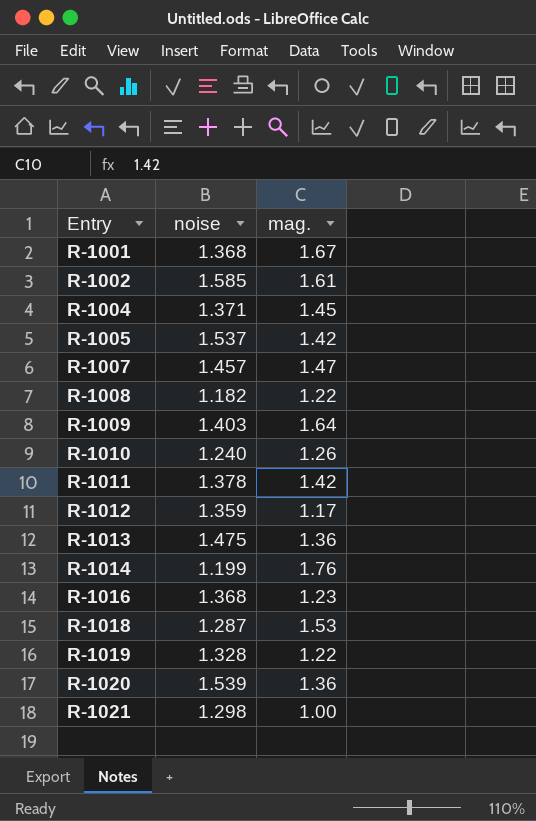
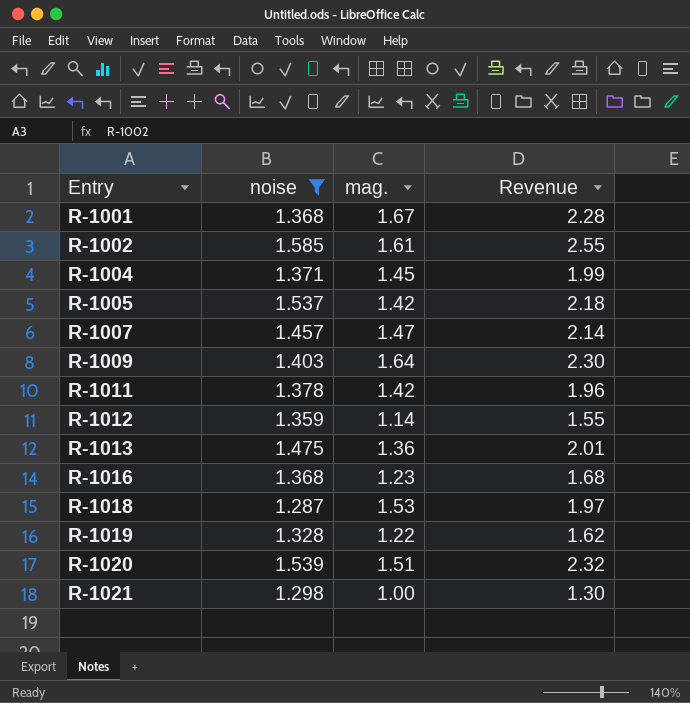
filter: none -> noise >= 1.287
column Revenue | formula: none -> [noise] * [mag.]
R-1012 | mag.: 1.17 -> 1.14
R-1020 | mag.: 1.36 -> 1.51

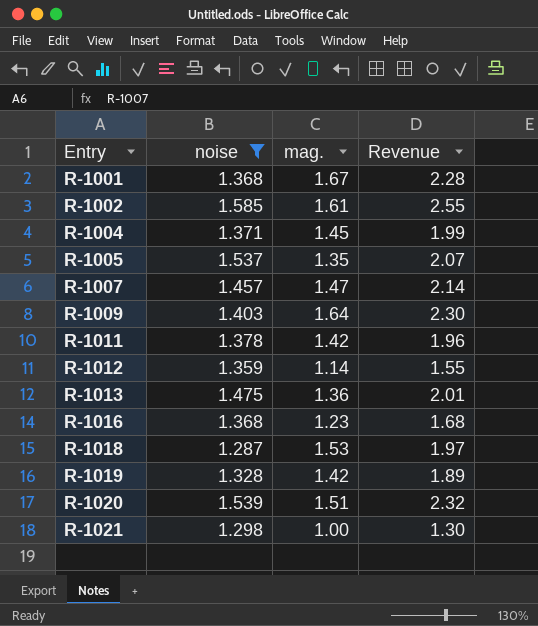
R-1005 | mag.: 1.42 -> 1.35
R-1005 | Revenue: 2.18 -> 2.07
R-1019 | mag.: 1.22 -> 1.42
R-1019 | Revenue: 1.62 -> 1.89

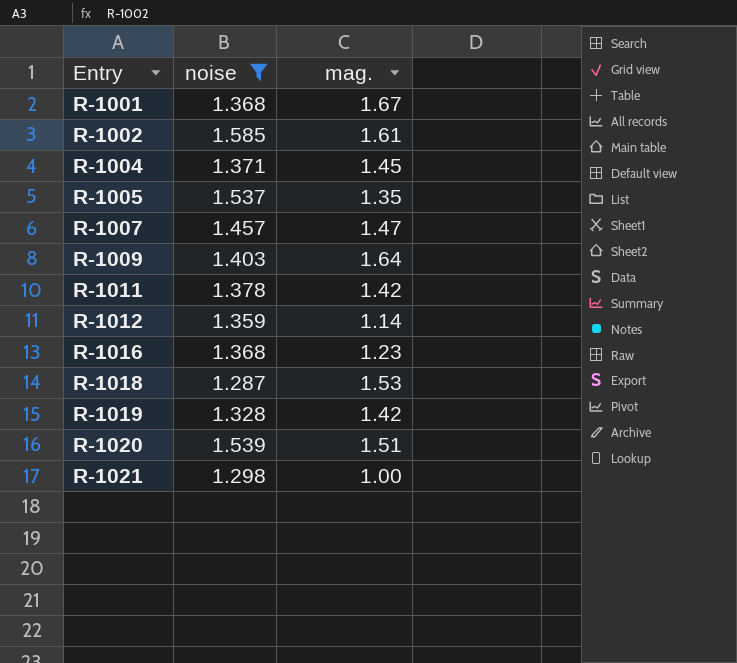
column Revenue | formula: [noise] * [mag.] -> none
row R-1013: 1.475 | 1.36 | 2.01 -> none

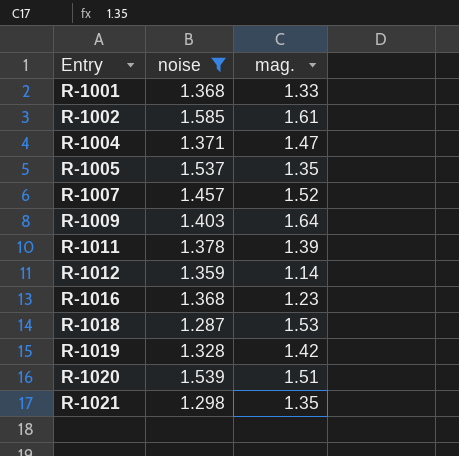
R-1001 | mag.: 1.67 -> 1.33
R-1004 | mag.: 1.45 -> 1.47
R-1007 | mag.: 1.47 -> 1.52
R-1011 | mag.: 1.42 -> 1.39
R-1021 | mag.: 1.00 -> 1.35

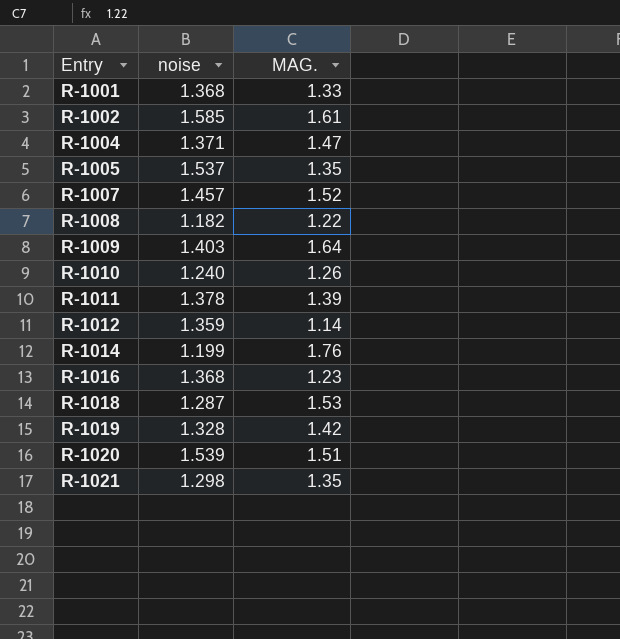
filter: noise >= 1.287 -> none
column name: mag. -> MAG.

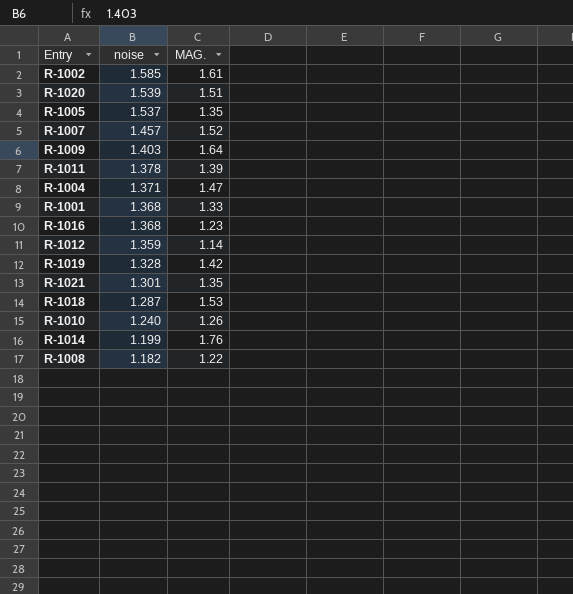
row order: Entry ascending -> noise descending
R-1021 | noise: 1.298 -> 1.301

